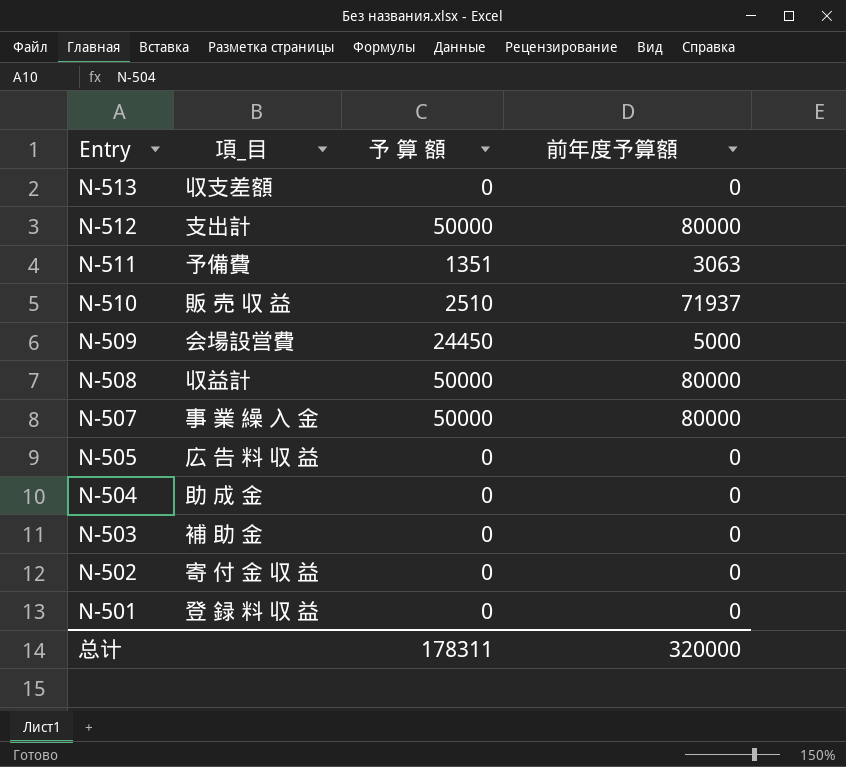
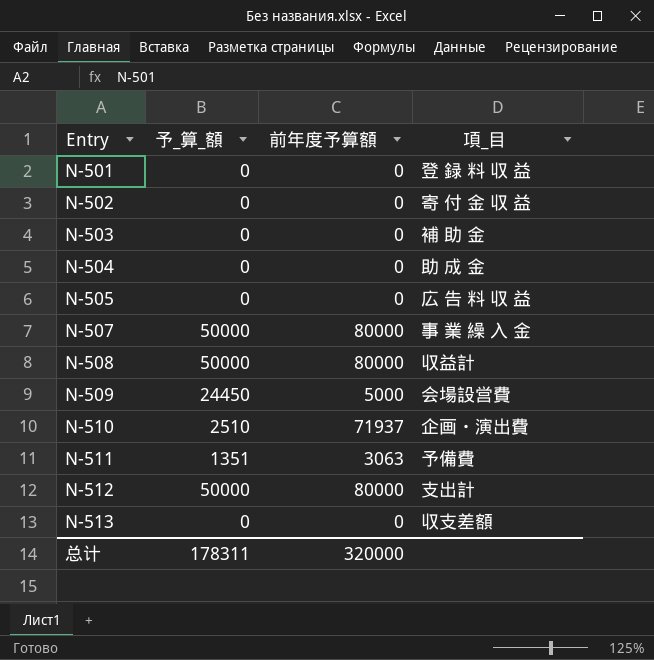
row order: Entry descending -> Entry ascending
column name: 予 算 額 -> 予_算_額
column 項_目 | position: 2 -> 4
N-510 | 項_目: 販 売 収 益 -> 企画・演出費

